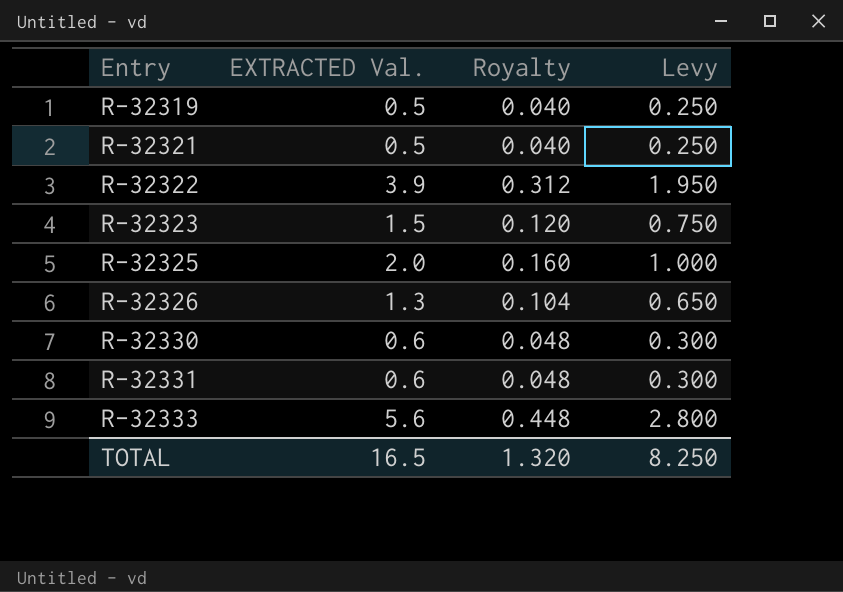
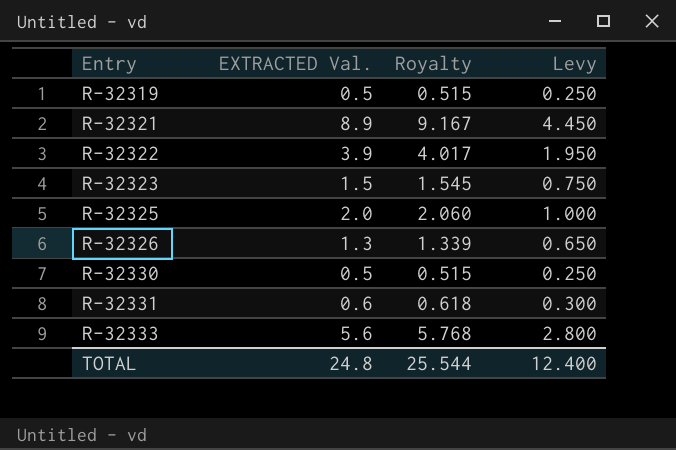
column Royalty | formula: [EXTRACTED Val.] * 0.08 -> [EXTRACTED Val.] * 1.03
R-32321 | EXTRACTED Val.: 0.5 -> 8.9
R-32321 | Levy: 0.250 -> 4.450
R-32330 | EXTRACTED Val.: 0.6 -> 0.5
R-32330 | Levy: 0.300 -> 0.250
TOTAL | EXTRACTED Val.: 16.5 -> 24.8
TOTAL | Royalty: 1.320 -> 25.544
TOTAL | Levy: 8.250 -> 12.400

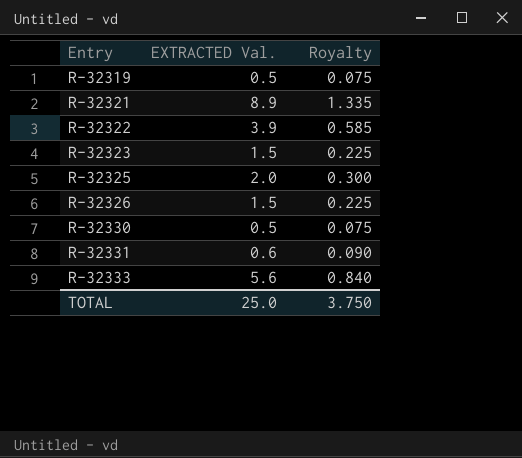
column Levy | formula: [EXTRACTED Val.] * 0.5 -> none
column Royalty | formula: [EXTRACTED Val.] * 1.03 -> [EXTRACTED Val.] * 0.15
R-32326 | EXTRACTED Val.: 1.3 -> 1.5
TOTAL | EXTRACTED Val.: 24.8 -> 25.0
TOTAL | Royalty: 25.544 -> 3.750

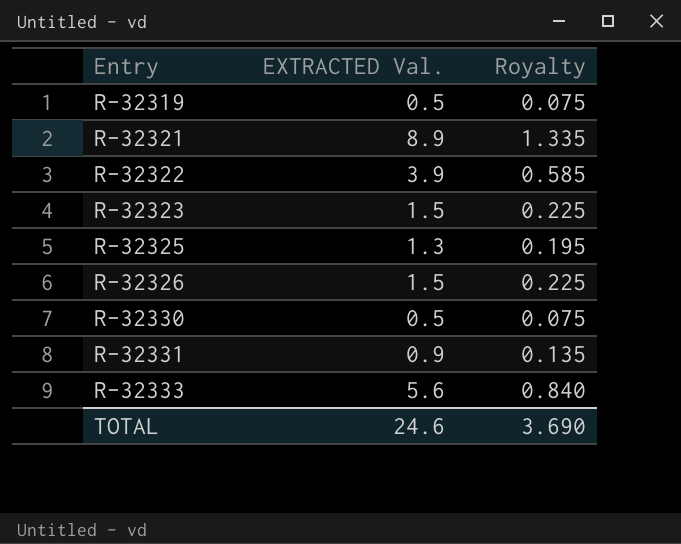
R-32325 | EXTRACTED Val.: 2.0 -> 1.3
R-32325 | Royalty: 0.300 -> 0.195
R-32331 | EXTRACTED Val.: 0.6 -> 0.9
R-32331 | Royalty: 0.090 -> 0.135
TOTAL | EXTRACTED Val.: 25.0 -> 24.6
TOTAL | Royalty: 3.750 -> 3.690

